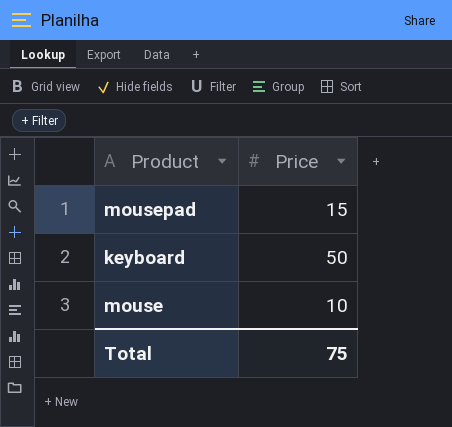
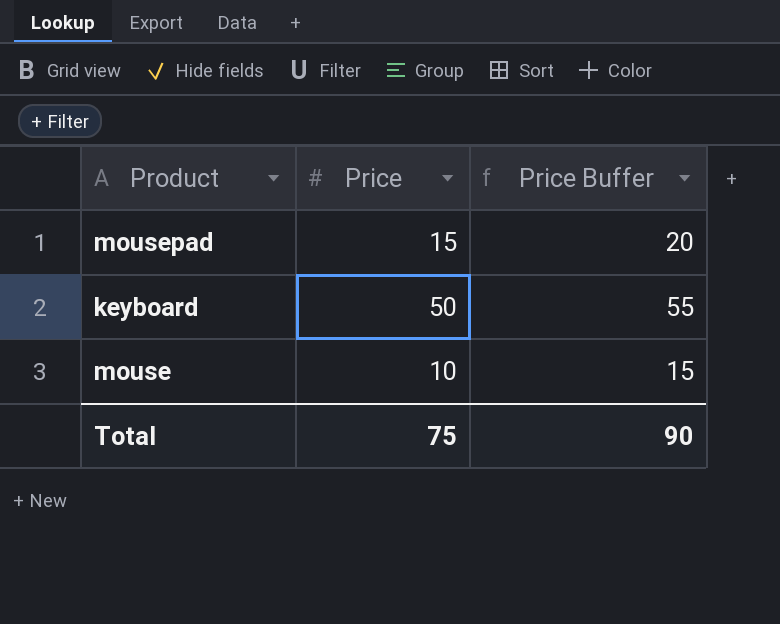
column Price Buffer | formula: none -> [Price] + 5

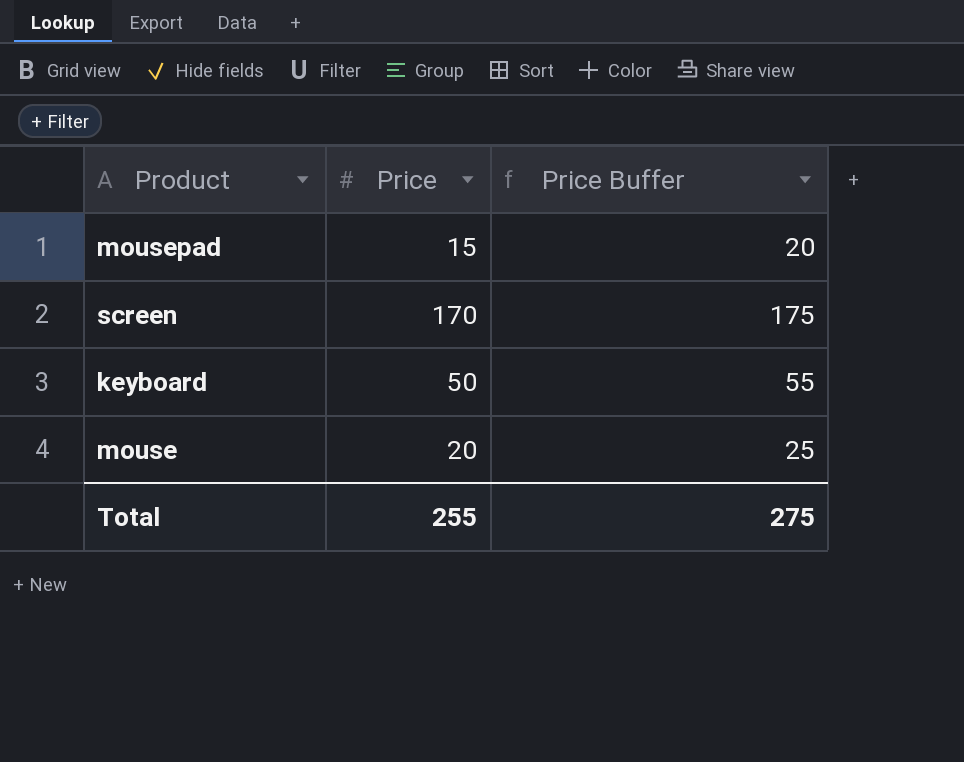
row screen: none -> 170 | 175
mouse | Price: 10 -> 20
mouse | Price Buffer: 15 -> 25
Total | Price: 75 -> 255
Total | Price Buffer: 90 -> 275

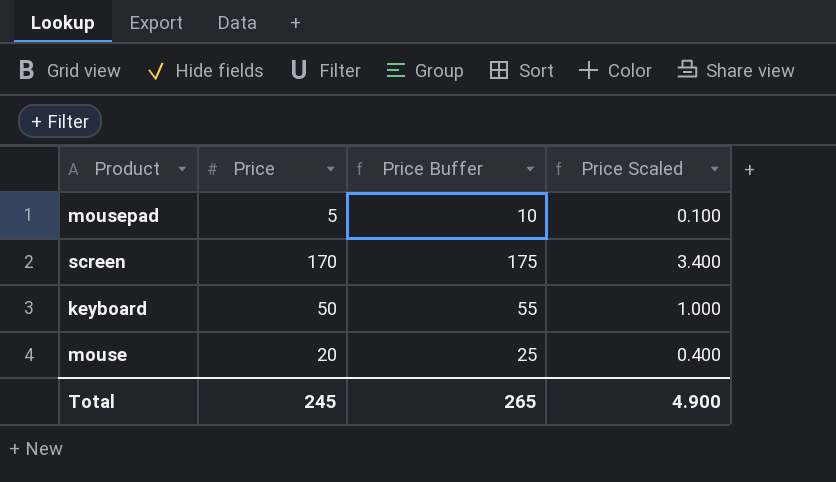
column Price Scaled | formula: none -> [Price] * 0.02
mousepad | Price: 15 -> 5
mousepad | Price Buffer: 20 -> 10
Total | Price: 255 -> 245
Total | Price Buffer: 275 -> 265

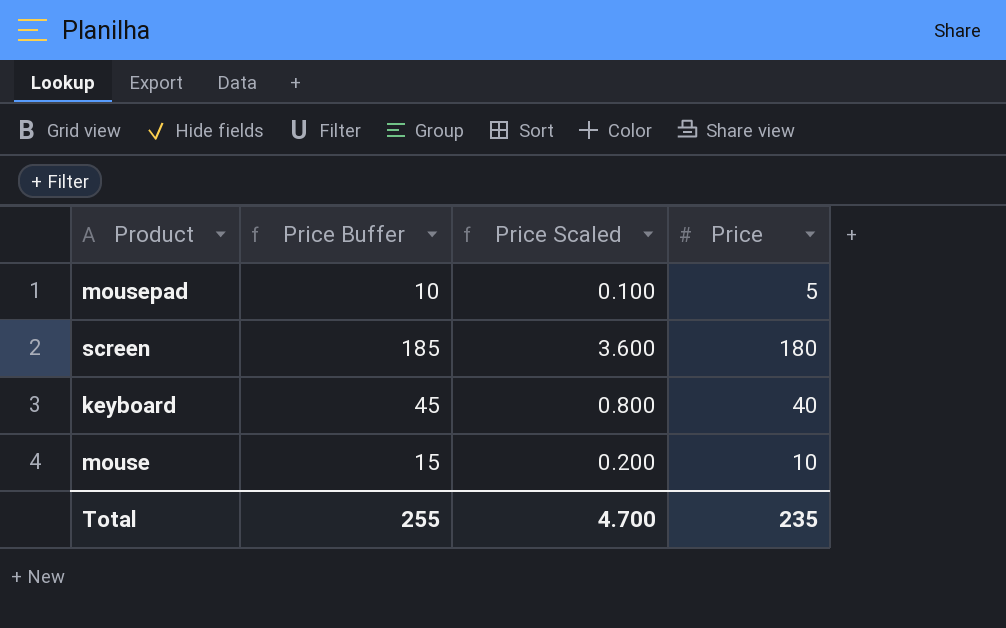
column Price | position: 2 -> 4
screen | Price Buffer: 175 -> 185
screen | Price Scaled: 3.400 -> 3.600
screen | Price: 170 -> 180
keyboard | Price Buffer: 55 -> 45
keyboard | Price Scaled: 1.000 -> 0.800
keyboard | Price: 50 -> 40
mouse | Price Buffer: 25 -> 15
mouse | Price Scaled: 0.400 -> 0.200
mouse | Price: 20 -> 10
Total | Price Buffer: 265 -> 255
Total | Price Scaled: 4.900 -> 4.700
Total | Price: 245 -> 235

